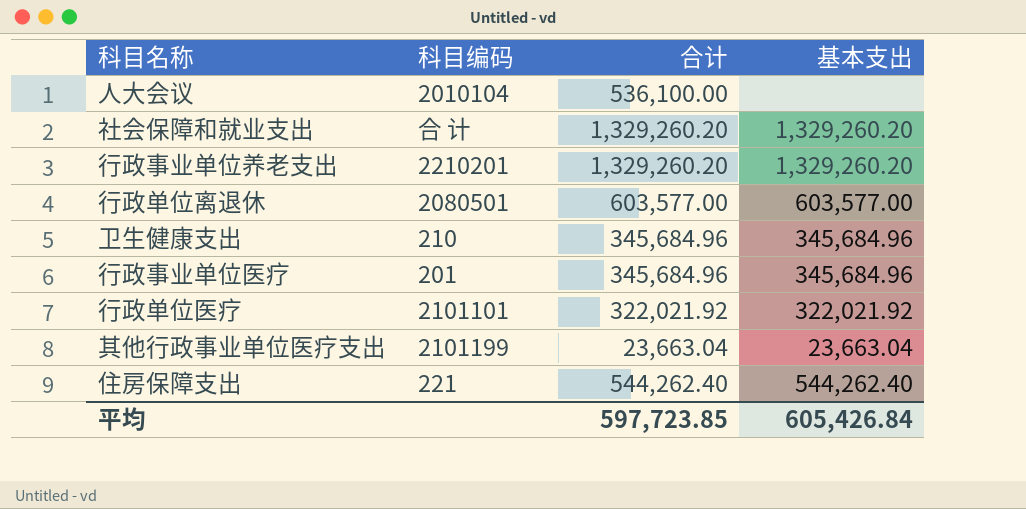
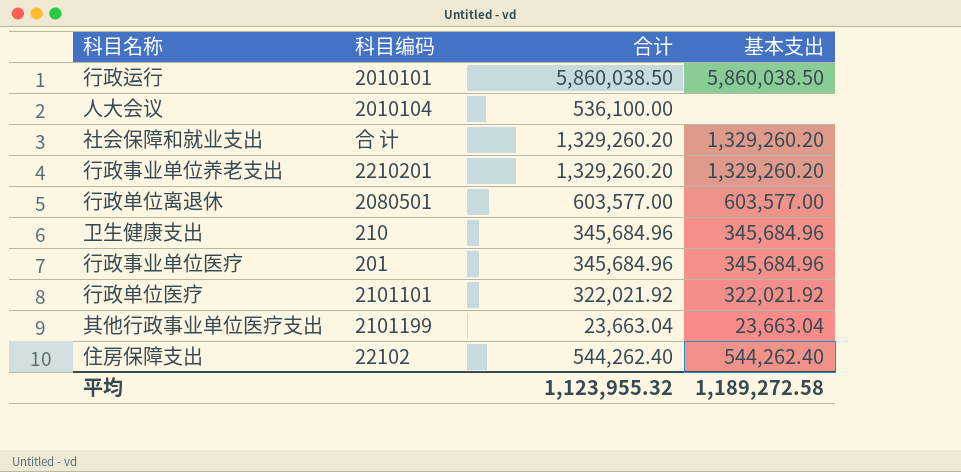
row 行政运行: none -> 2010101 | 5,860,038.50 | 5,860,038.50
住房保障支出 | 科目编码: 221 -> 22102
平均 | 合计: 597,723.85 -> 1,123,955.32
平均 | 基本支出: 605,426.84 -> 1,189,272.58

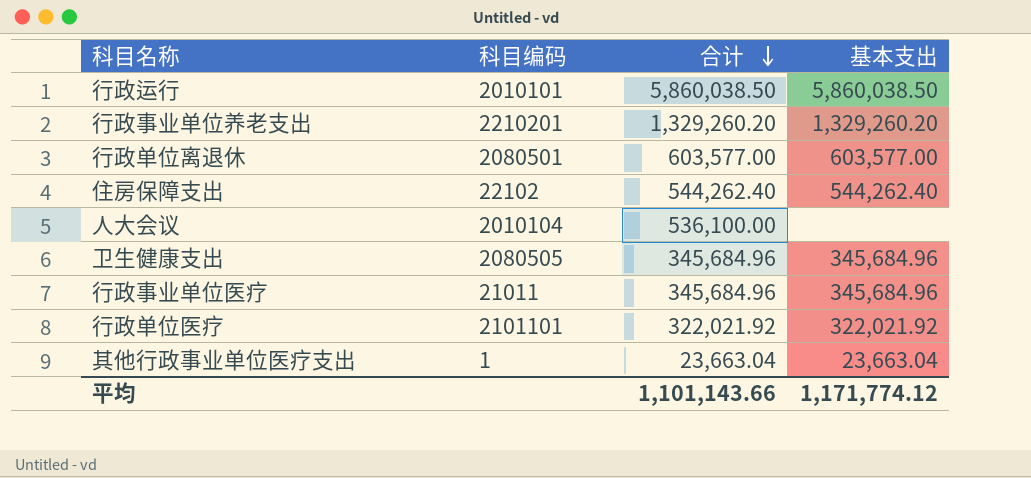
row order: none -> 合计 descending
row 社会保障和就业支出: 合 计 | 1,329,260.20 | 1,329,260.20 -> none
卫生健康支出 | 科目编码: 210 -> 2080505
行政事业单位医疗 | 科目编码: 201 -> 21011
其他行政事业单位医疗支出 | 科目编码: 2101199 -> 1
平均 | 合计: 1,123,955.32 -> 1,101,143.66
平均 | 基本支出: 1,189,272.58 -> 1,171,774.12

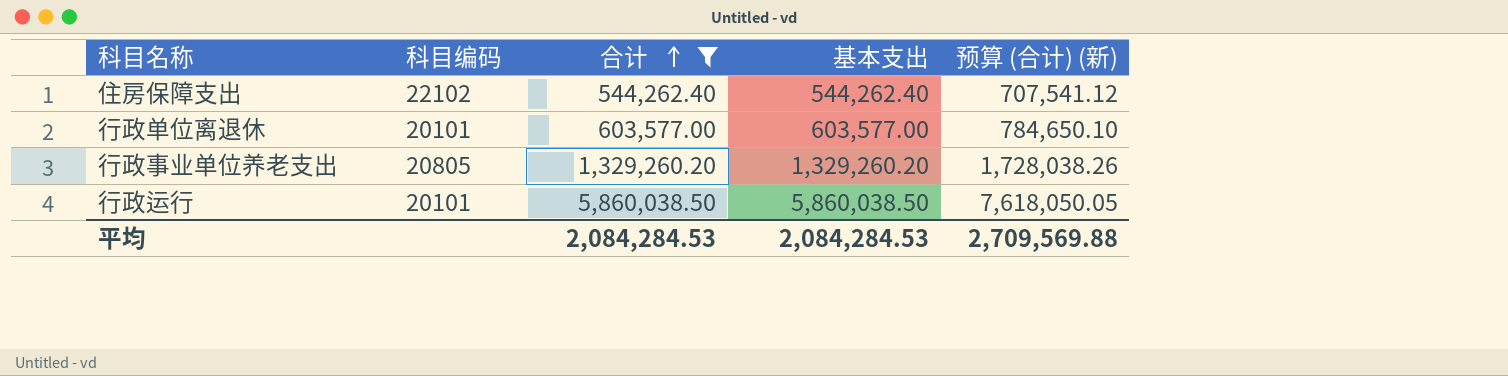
filter: none -> 合计 >= 544,262.40
row order: 合计 descending -> 合计 ascending
column 预算 (合计) (新) | formula: none -> [合计] * 1.3
行政单位离退休 | 科目编码: 2080501 -> 20101
行政事业单位养老支出 | 科目编码: 2210201 -> 20805
行政运行 | 科目编码: 2010101 -> 20101
平均 | 合计: 1,101,143.66 -> 2,084,284.53
平均 | 基本支出: 1,171,774.12 -> 2,084,284.53

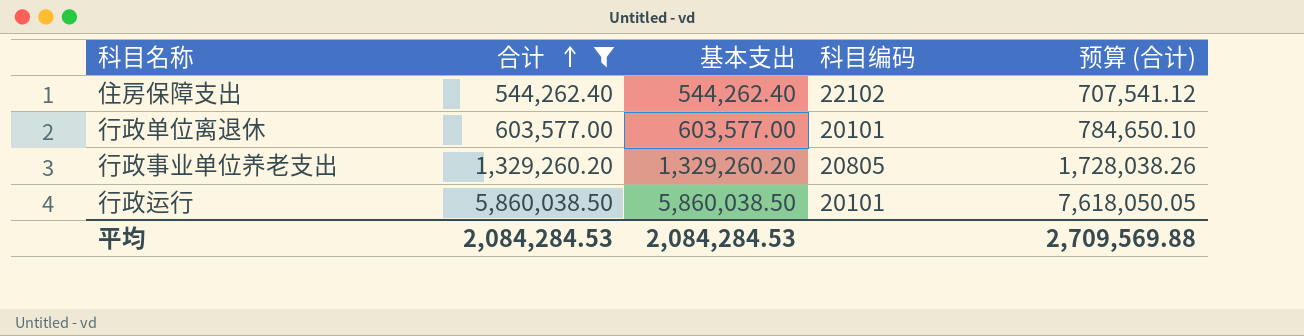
column 科目编码 | position: 2 -> 4
column name: 预算 (合计) (新) -> 预算 (合计)

